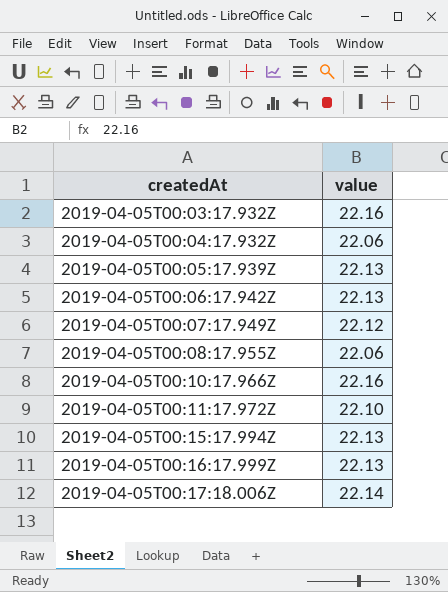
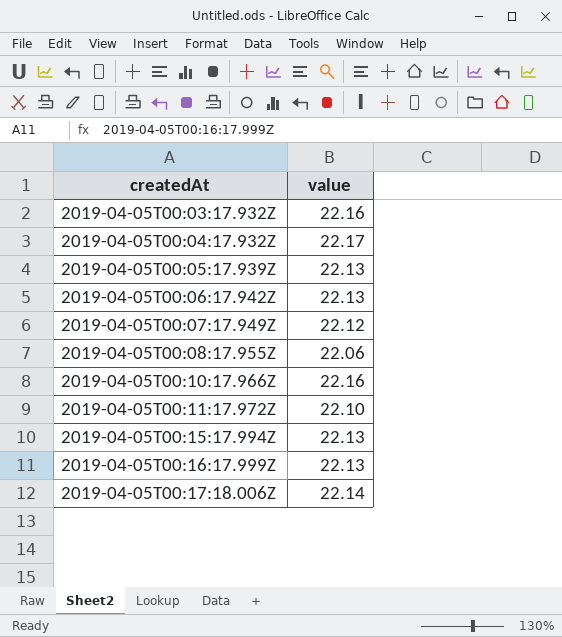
2019-04-05T00:04:17.932Z | value: 22.06 -> 22.17

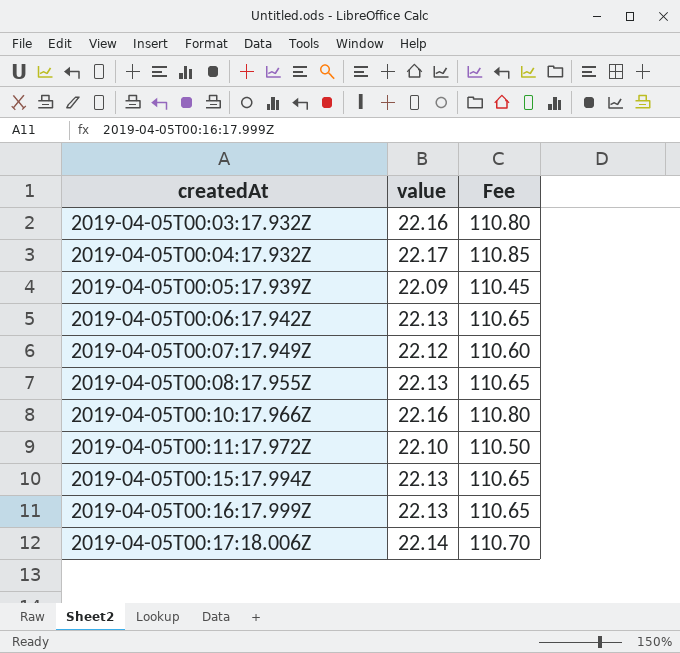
column Fee | formula: none -> [value] * 5
2019-04-05T00:05:17.939Z | value: 22.13 -> 22.09
2019-04-05T00:08:17.955Z | value: 22.06 -> 22.13

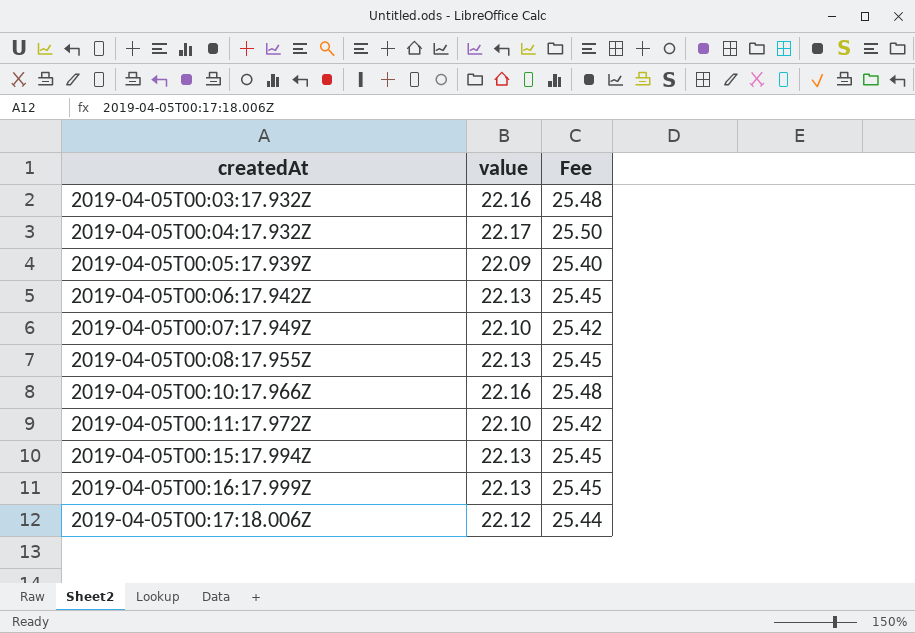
column Fee | formula: [value] * 5 -> [value] * 1.15
2019-04-05T00:07:17.949Z | value: 22.12 -> 22.10
2019-04-05T00:17:18.006Z | value: 22.14 -> 22.12

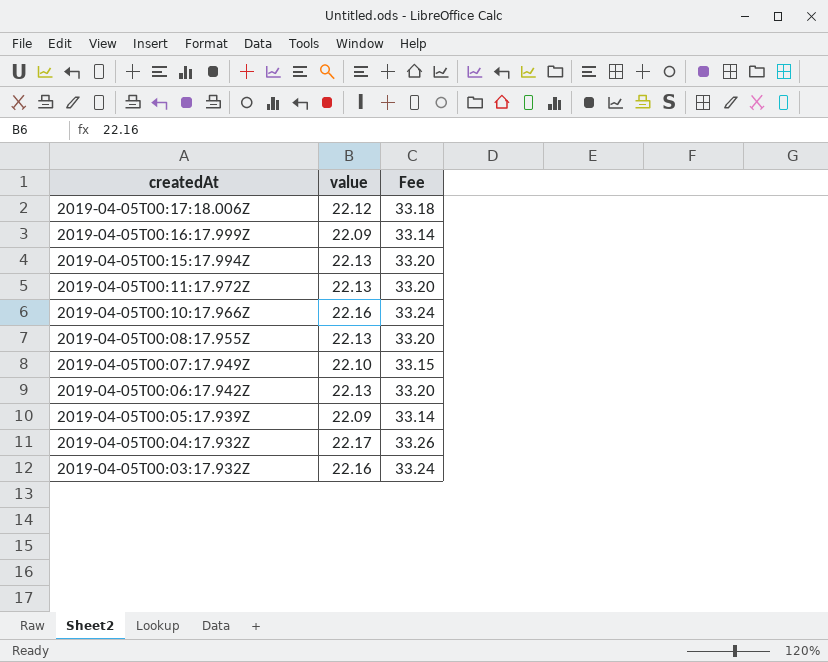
row order: createdAt ascending -> createdAt descending
column Fee | formula: [value] * 1.15 -> [value] * 1.5
2019-04-05T00:16:17.999Z | value: 22.13 -> 22.09
2019-04-05T00:11:17.972Z | value: 22.10 -> 22.13

